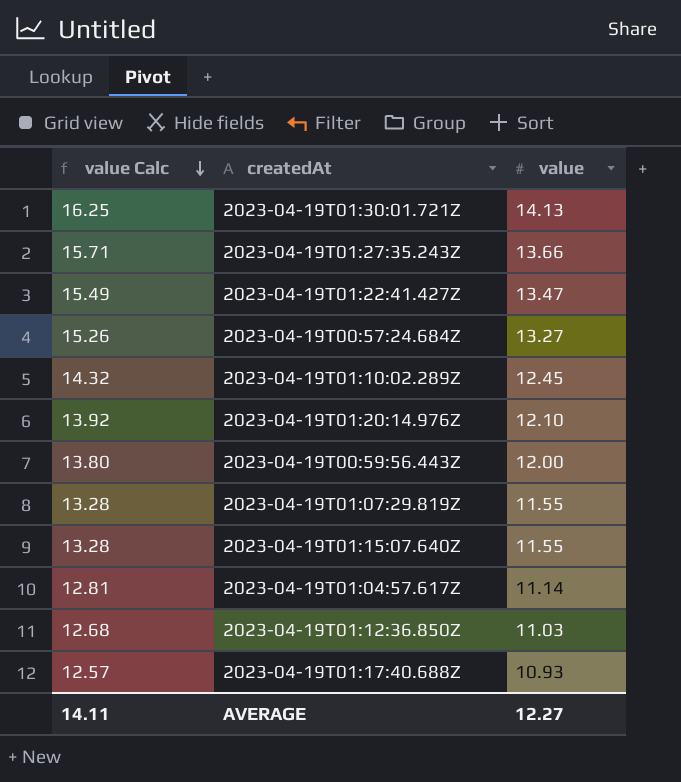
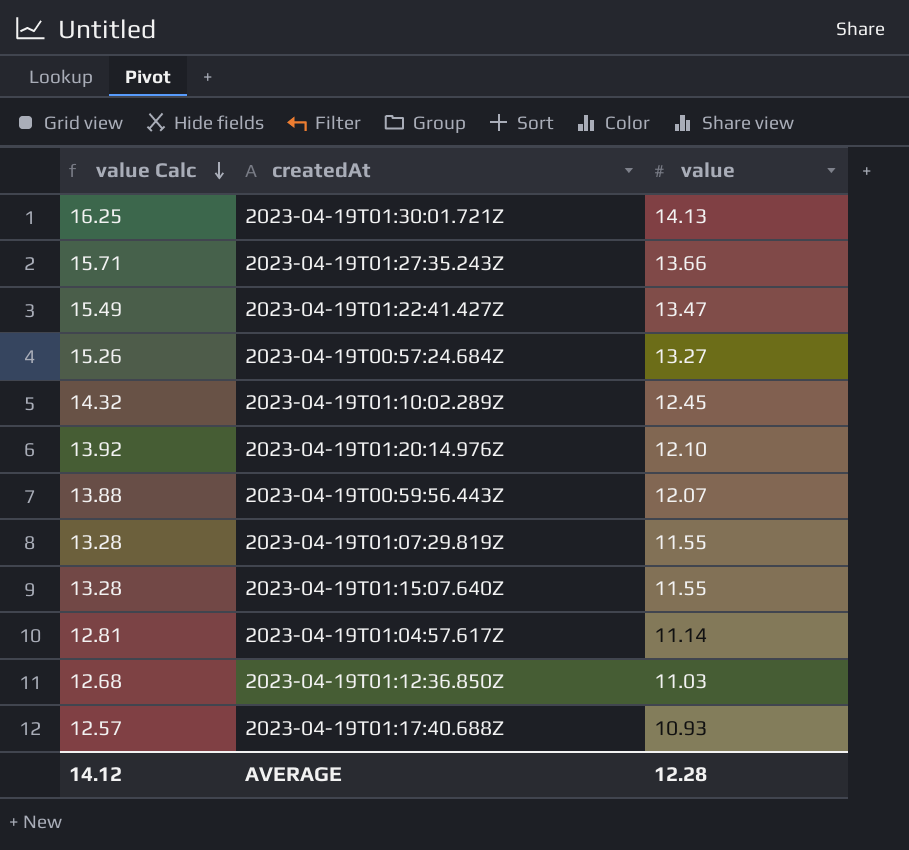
2023-04-19T00:59:56.443Z | value Calc: 13.80 -> 13.88
2023-04-19T00:59:56.443Z | value: 12.00 -> 12.07
AVERAGE | value Calc: 14.11 -> 14.12
AVERAGE | value: 12.27 -> 12.28

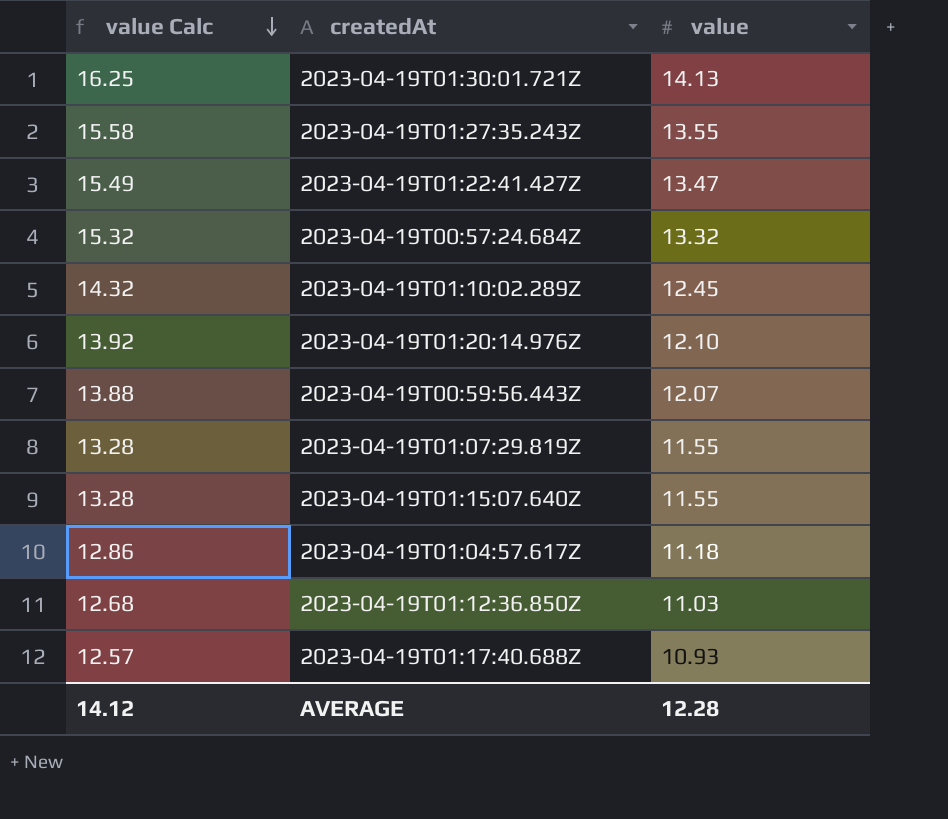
2023-04-19T01:27:35.243Z | value Calc: 15.71 -> 15.58
2023-04-19T01:27:35.243Z | value: 13.66 -> 13.55
2023-04-19T00:57:24.684Z | value Calc: 15.26 -> 15.32
2023-04-19T00:57:24.684Z | value: 13.27 -> 13.32
2023-04-19T01:04:57.617Z | value Calc: 12.81 -> 12.86
2023-04-19T01:04:57.617Z | value: 11.14 -> 11.18

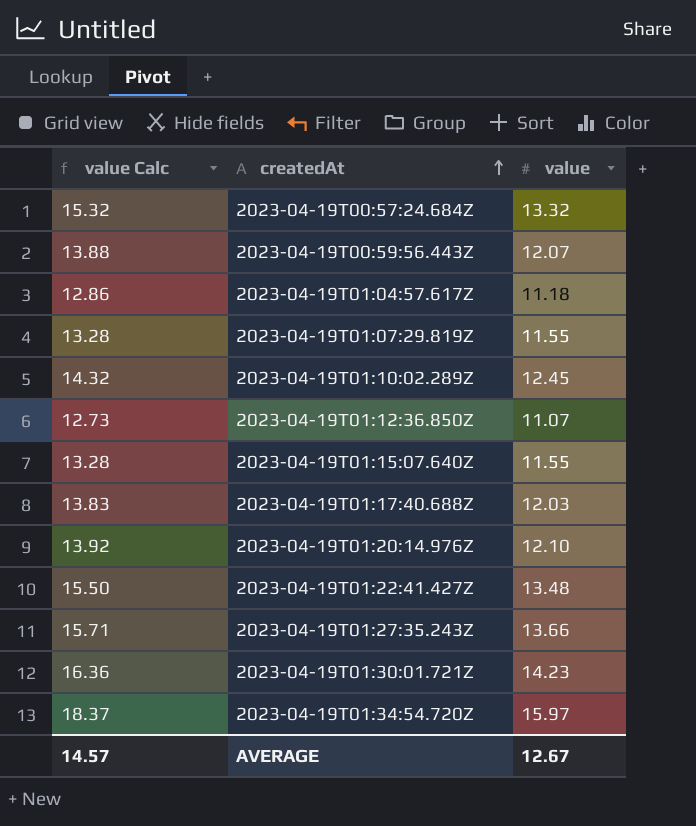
row order: value Calc descending -> createdAt ascending
2023-04-19T01:12:36.850Z | value Calc: 12.68 -> 12.73
2023-04-19T01:12:36.850Z | value: 11.03 -> 11.07
2023-04-19T01:17:40.688Z | value Calc: 12.57 -> 13.83
2023-04-19T01:17:40.688Z | value: 10.93 -> 12.03
2023-04-19T01:22:41.427Z | value Calc: 15.49 -> 15.50
2023-04-19T01:22:41.427Z | value: 13.47 -> 13.48
2023-04-19T01:27:35.243Z | value Calc: 15.58 -> 15.71
2023-04-19T01:27:35.243Z | value: 13.55 -> 13.66
2023-04-19T01:30:01.721Z | value Calc: 16.25 -> 16.36
2023-04-19T01:30:01.721Z | value: 14.13 -> 14.23
row 2023-04-19T01:34:54.720Z: none -> 18.37 | 15.97
AVERAGE | value Calc: 14.12 -> 14.57
AVERAGE | value: 12.28 -> 12.67

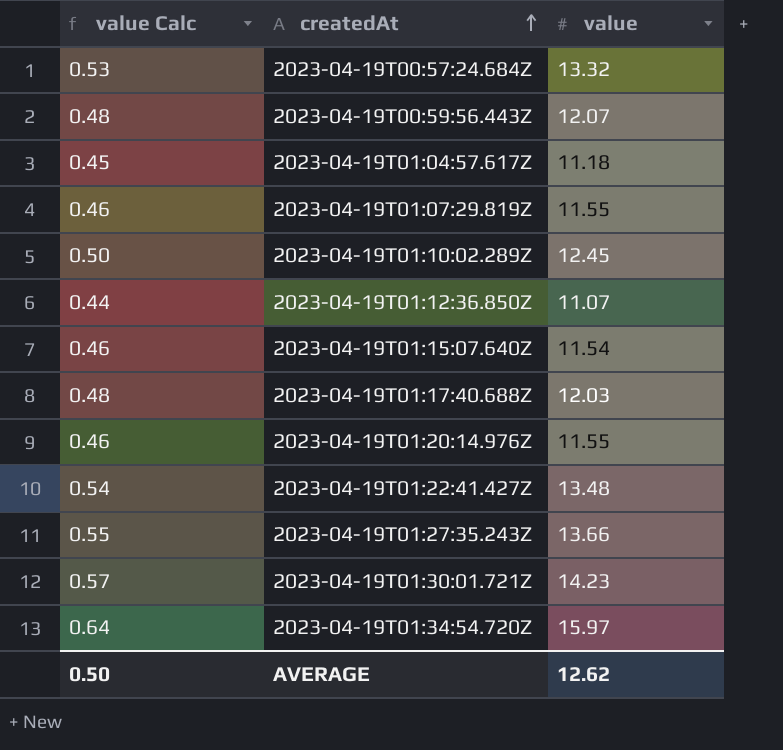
column value Calc | formula: [value] * 1.15 -> [value] * 0.04
2023-04-19T01:15:07.640Z | value: 11.55 -> 11.54
2023-04-19T01:20:14.976Z | value: 12.10 -> 11.55
AVERAGE | value Calc: 14.57 -> 0.50
AVERAGE | value: 12.67 -> 12.62

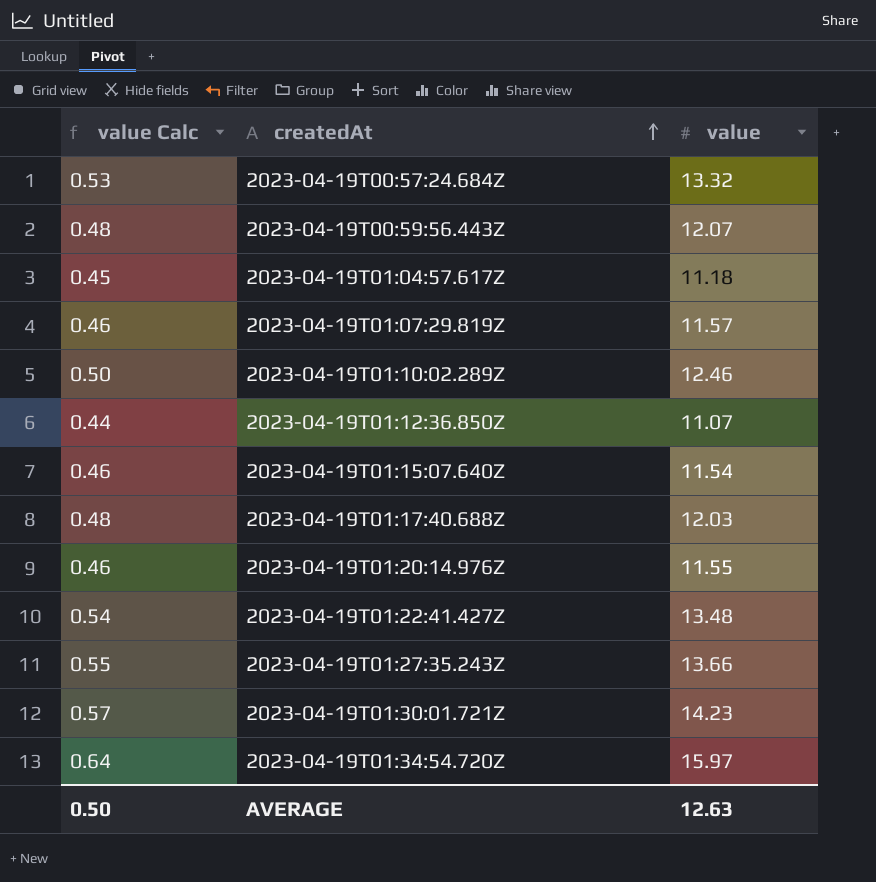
2023-04-19T01:07:29.819Z | value: 11.55 -> 11.57
2023-04-19T01:10:02.289Z | value: 12.45 -> 12.46
AVERAGE | value: 12.62 -> 12.63

